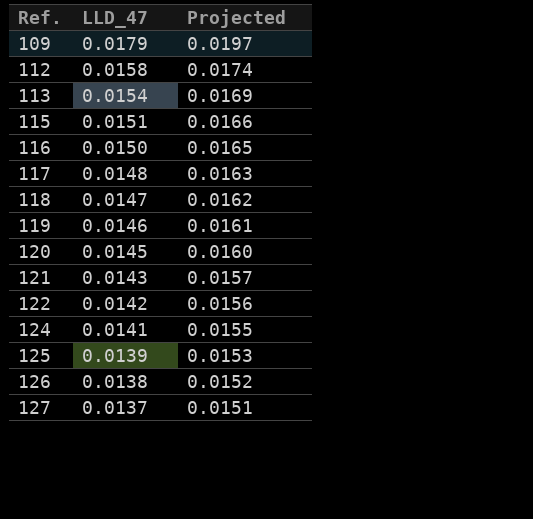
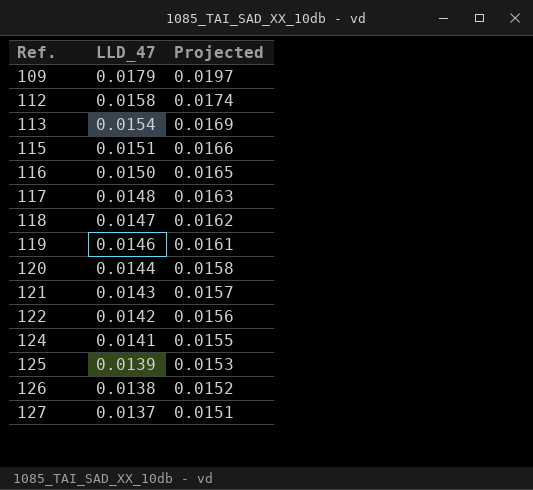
120 | LLD_47: 0.0145 -> 0.0144
120 | Projected: 0.0160 -> 0.0158

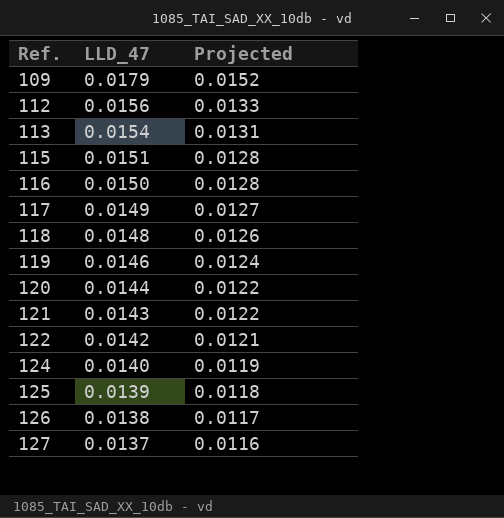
column Projected | formula: [LLD_47] * 1.1 -> [LLD_47] * 0.85
112 | LLD_47: 0.0158 -> 0.0156
117 | LLD_47: 0.0148 -> 0.0149
118 | LLD_47: 0.0147 -> 0.0148
124 | LLD_47: 0.0141 -> 0.0140

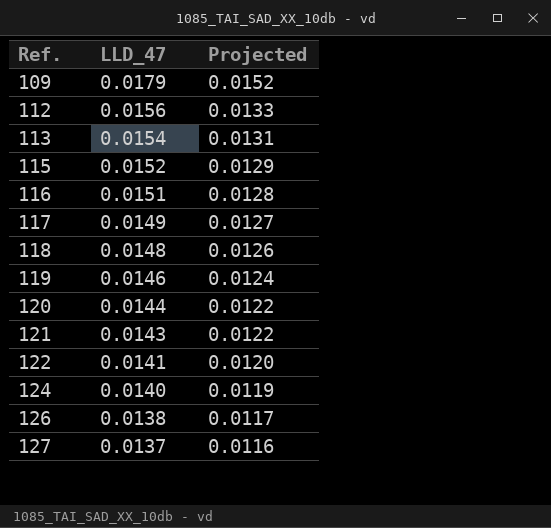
row 125: 0.0139 | 0.0118 -> none
115 | LLD_47: 0.0151 -> 0.0152
115 | Projected: 0.0128 -> 0.0129
116 | LLD_47: 0.0150 -> 0.0151
122 | LLD_47: 0.0142 -> 0.0141
122 | Projected: 0.0121 -> 0.0120

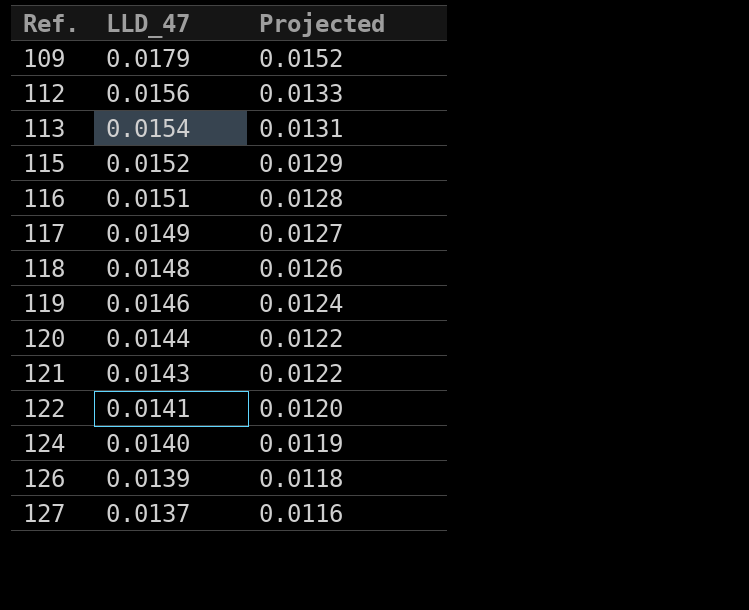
126 | LLD_47: 0.0138 -> 0.0139
126 | Projected: 0.0117 -> 0.0118

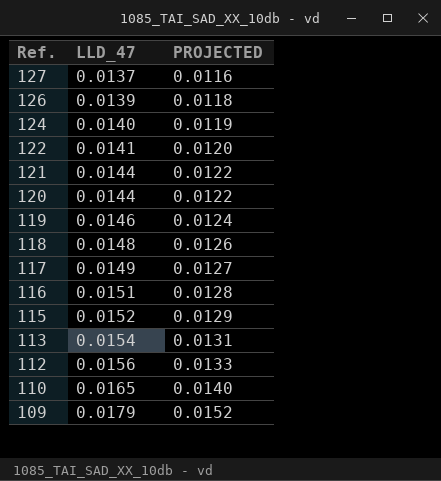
row order: Ref. ascending -> Ref. descending
column name: Projected -> PROJECTED
121 | LLD_47: 0.0143 -> 0.0144
row 110: none -> 0.0165 | 0.0140

